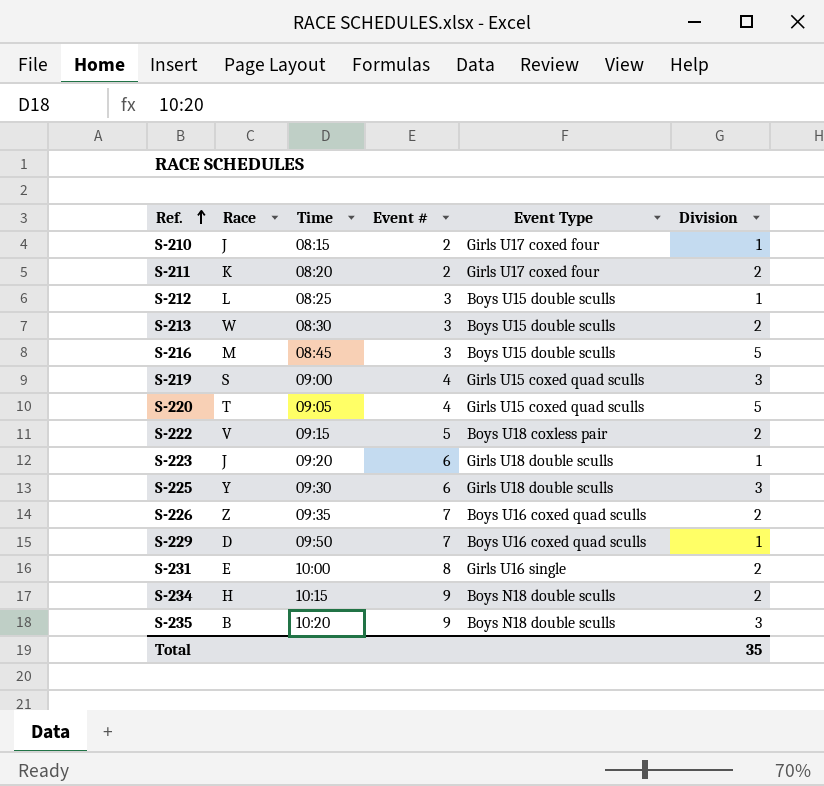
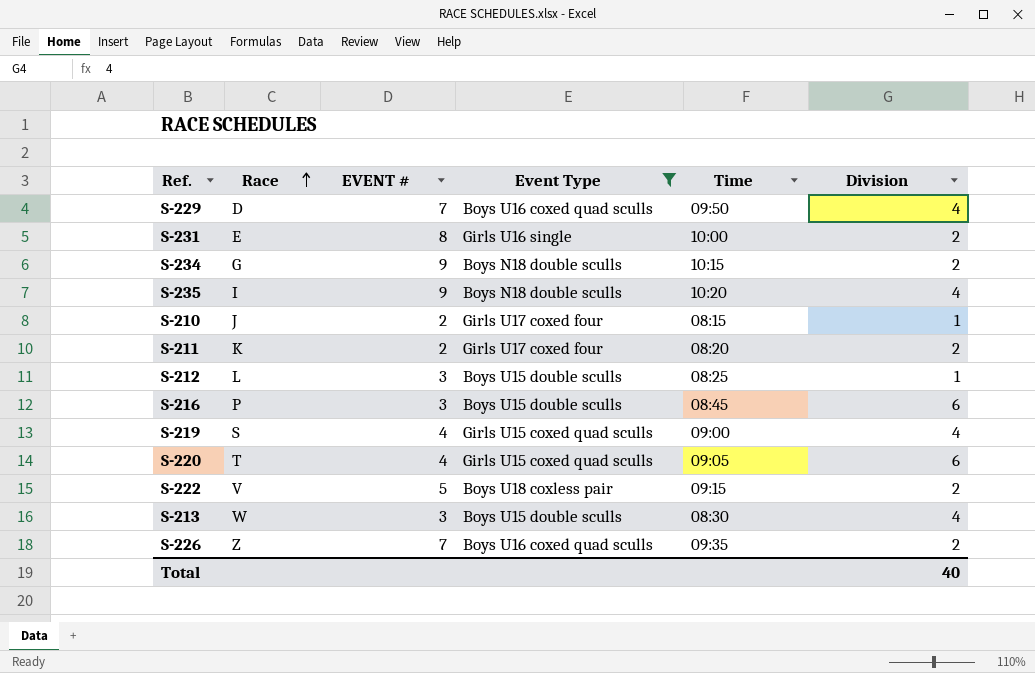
filter: none -> Event Type != Girls U18 double sculls
row order: Ref. ascending -> Race ascending
column name: Event # -> EVENT #
column Time | position: 3 -> 5
S-229 | Division: 1 -> 4
S-234 | Race: H -> G
S-235 | Race: B -> I
S-235 | Division: 3 -> 4
S-216 | Race: M -> P
S-216 | Division: 5 -> 6
S-219 | Division: 3 -> 4
S-220 | Division: 5 -> 6
S-213 | Division: 2 -> 4
Total | Division: 35 -> 40

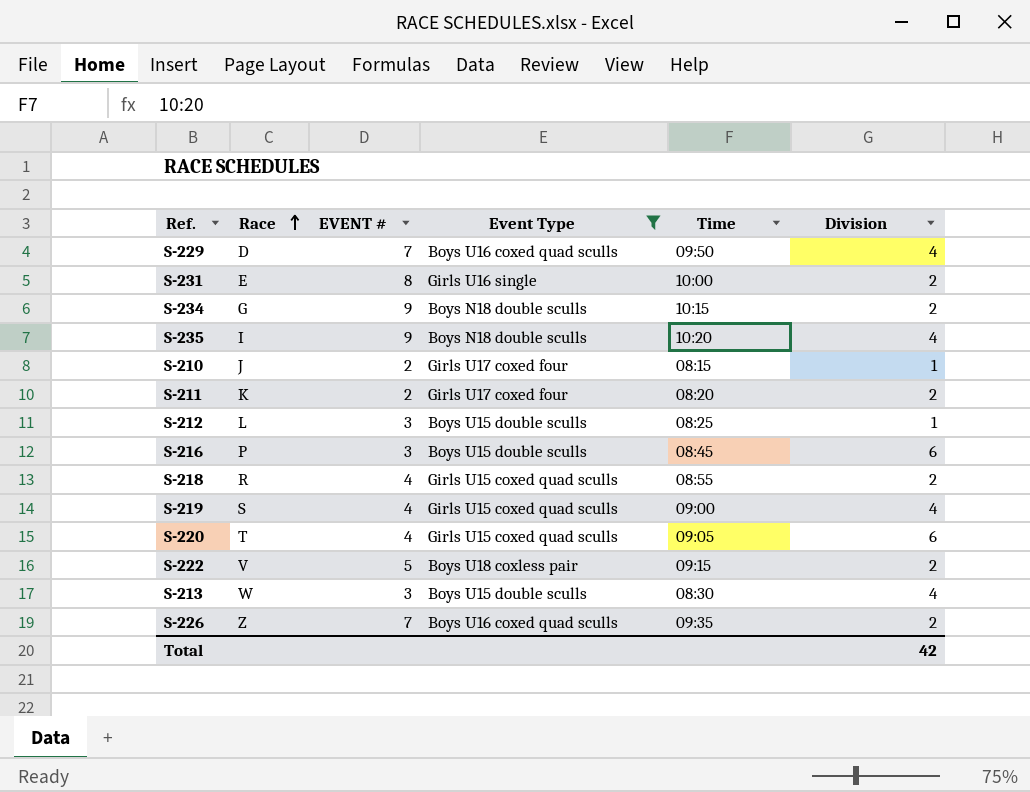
row S-218: none -> R | 4 | Girls U15 coxed quad sculls | 08:55 | 2
Total | Division: 40 -> 42

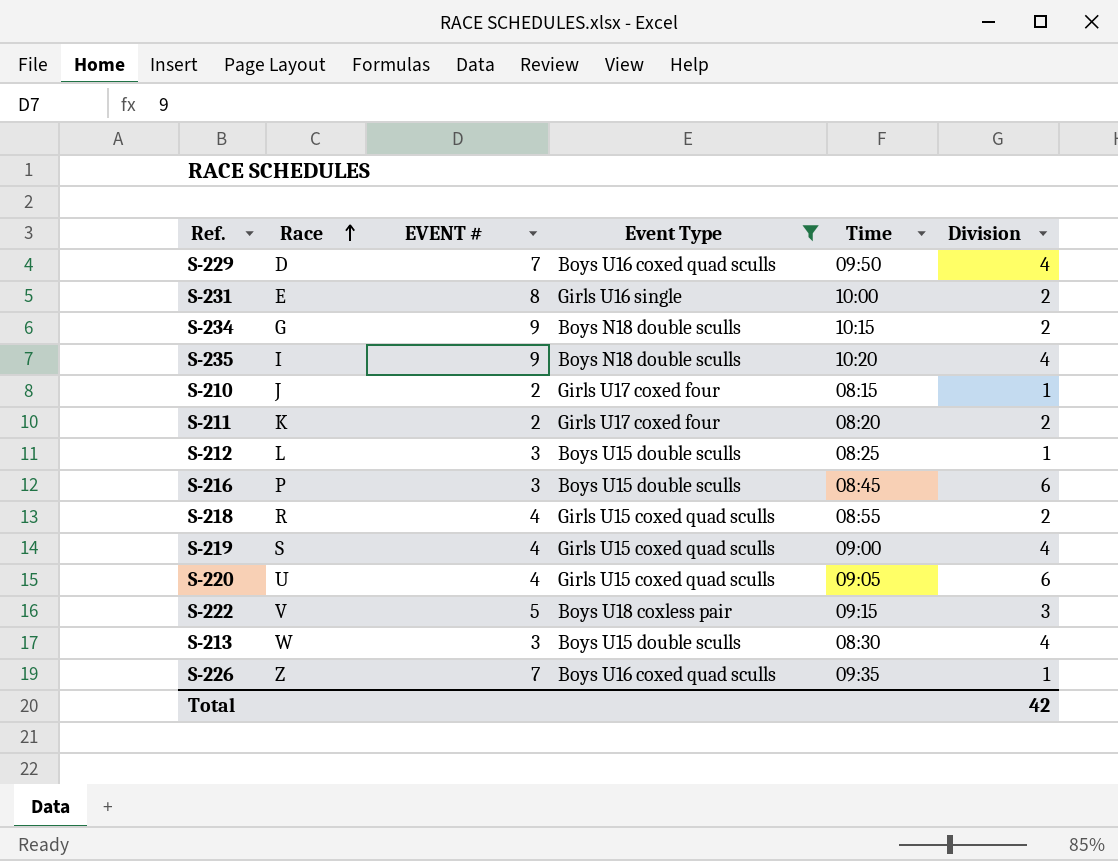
S-220 | Race: T -> U
S-222 | Division: 2 -> 3
S-226 | Division: 2 -> 1

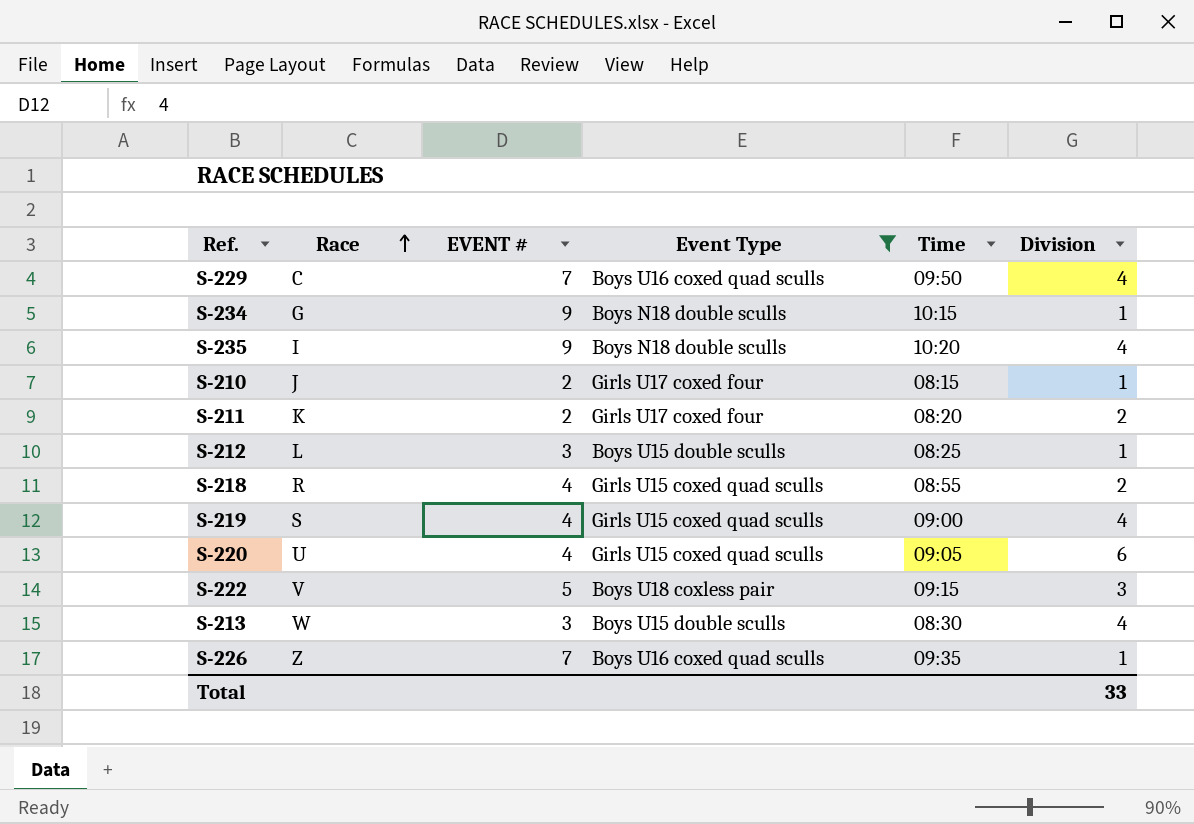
row S-231: E | 8 | Girls U16 single | 10:00 | 2 -> none
row S-216: P | 3 | Boys U15 double sculls | 08:45 | 6 -> none
S-229 | Race: D -> C
S-234 | Division: 2 -> 1
Total | Division: 42 -> 33

